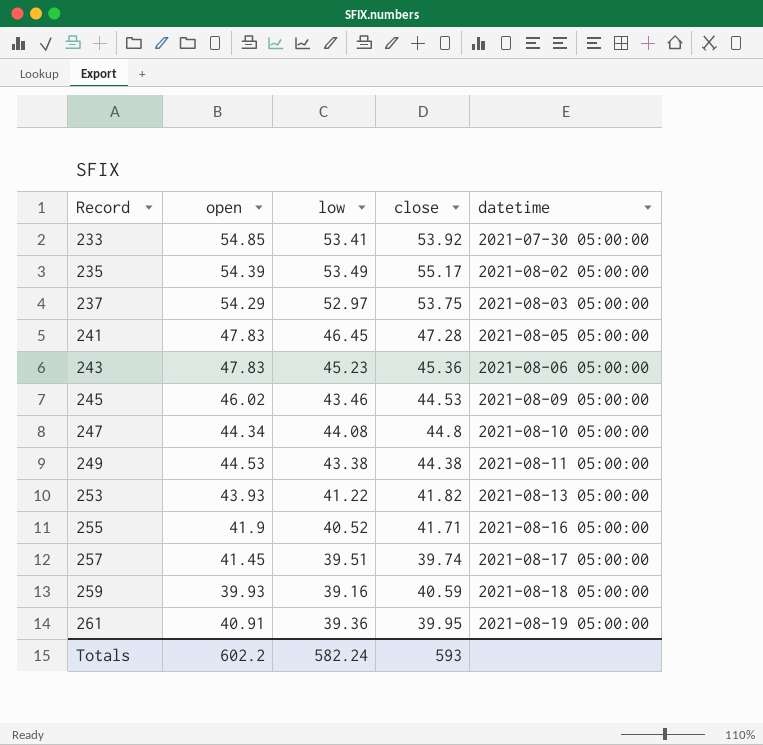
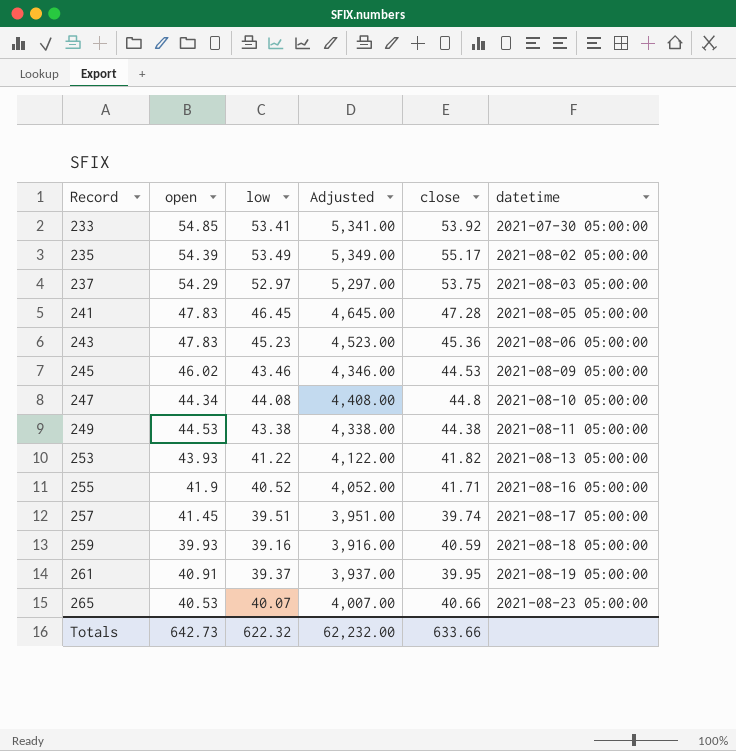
column Adjusted | formula: none -> [low] * 100
261 | low: 39.36 -> 39.37
row 265: none -> 40.53 | 40.07 | 4,007.00 | 40.66 | 2021-08-23 05:00:00
Totals | open: 602.2 -> 642.73
Totals | low: 582.24 -> 622.32
Totals | close: 593 -> 633.66

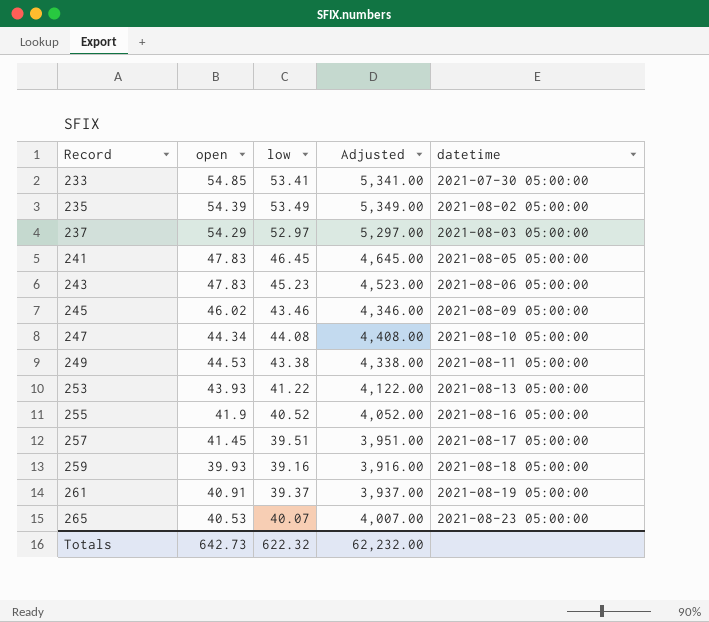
column close | position: 5 -> none

